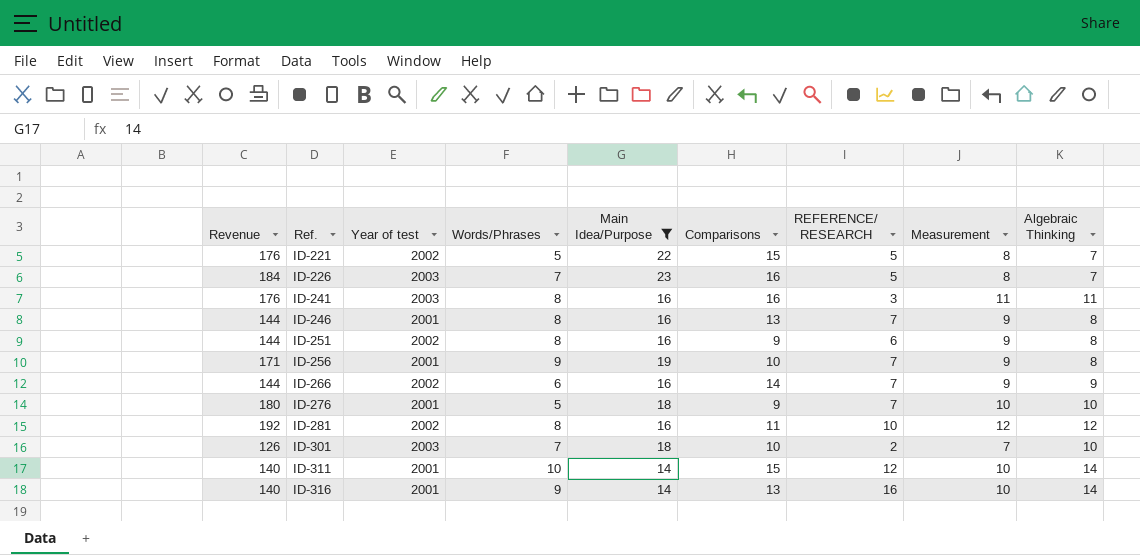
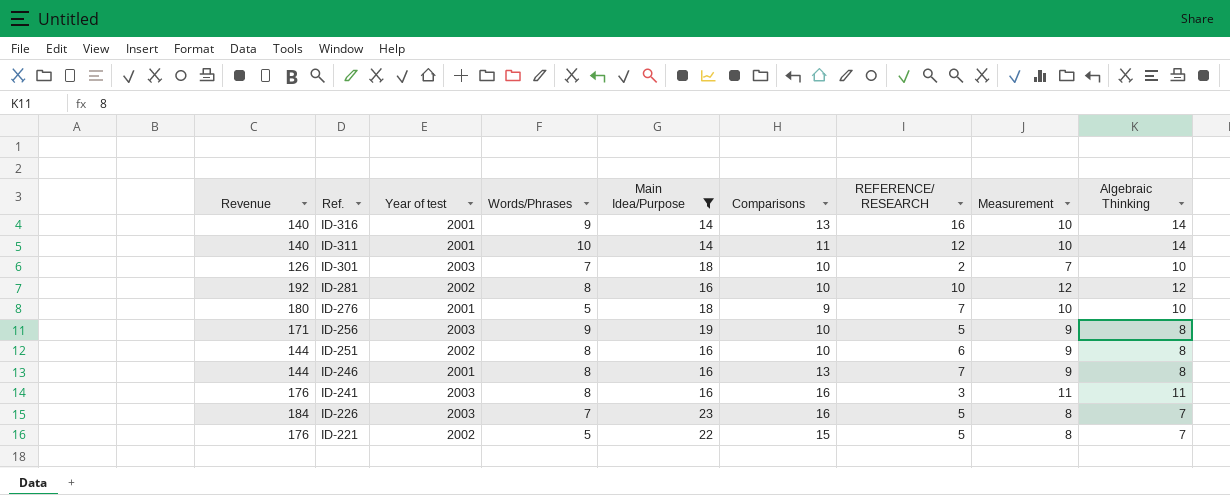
row order: Ref. ascending -> Ref. descending
row ID-266: 144 | 2002 | 6 | 16 | 14 | 7 | 9 | 9 -> none
ID-311 | Comparisons: 15 -> 11
ID-281 | Comparisons: 11 -> 10
ID-256 | Year of test: 2001 -> 2003
ID-256 | REFERENCE/ RESEARCH: 7 -> 5
ID-251 | Comparisons: 9 -> 10

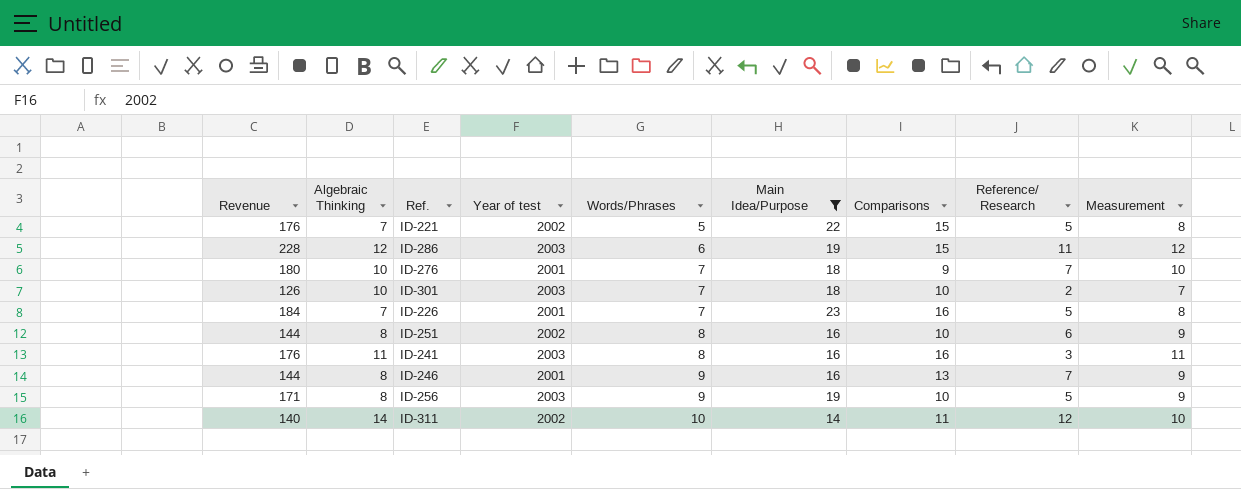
row order: Ref. descending -> Words/Phrases ascending
column Algebraic Thinking | position: 9 -> 2
column name: REFERENCE/ RESEARCH -> Reference/ Research
row ID-316: 140 | 2001 | 9 | 14 | 13 | 16 | 10 | 14 -> none
row ID-281: 192 | 2002 | 8 | 16 | 10 | 10 | 12 | 12 -> none
row ID-286: none -> 228 | 12 | 2003 | 6 | 19 | 15 | 11 | 12
ID-276 | Words/Phrases: 5 -> 7
ID-226 | Year of test: 2003 -> 2001
ID-246 | Words/Phrases: 8 -> 9
ID-311 | Year of test: 2001 -> 2002

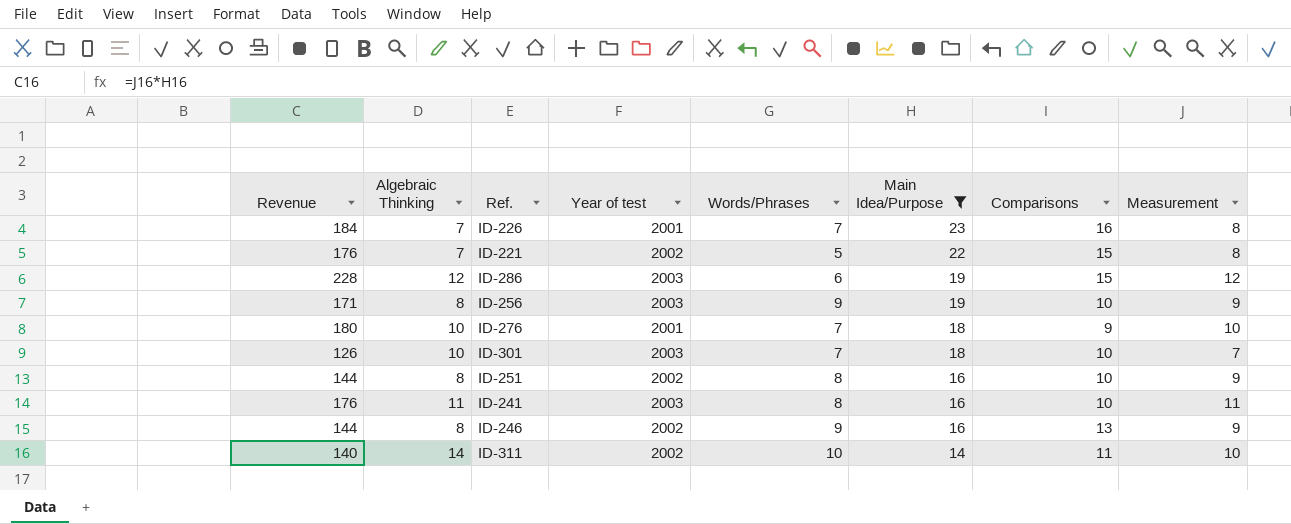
row order: Words/Phrases ascending -> Main Idea/Purpose descending
column Reference/ Research | position: 8 -> none
ID-241 | Comparisons: 16 -> 10
ID-246 | Year of test: 2001 -> 2002

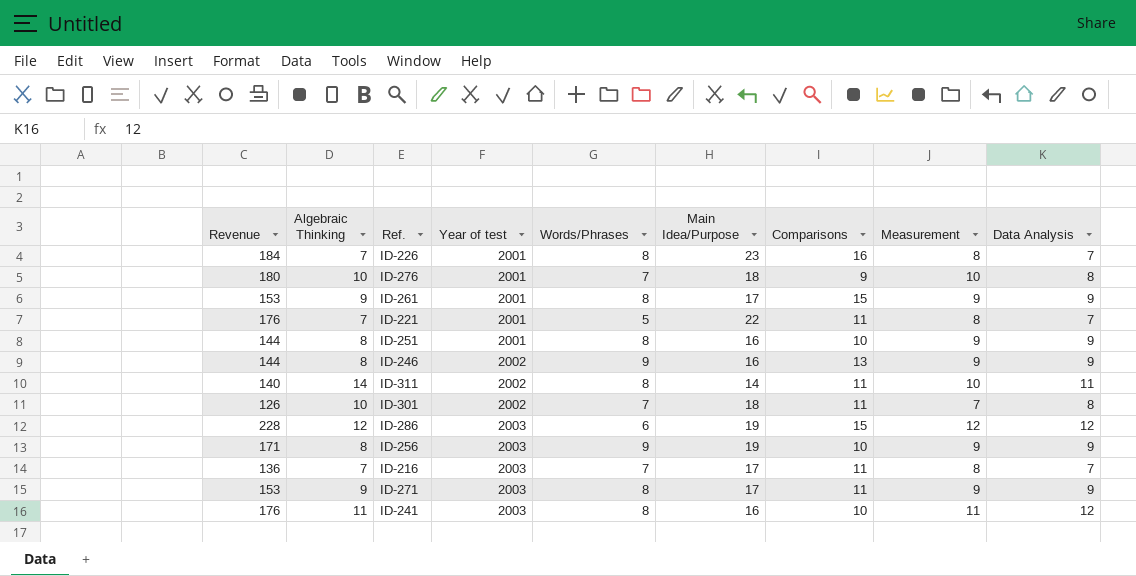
filter: Main Idea/Purpose != 17 -> none
row order: Main Idea/Purpose descending -> Year of test ascending
column Data Analysis | position: none -> 9
ID-226 | Words/Phrases: 7 -> 8
ID-221 | Year of test: 2002 -> 2001
ID-221 | Comparisons: 15 -> 11
ID-251 | Year of test: 2002 -> 2001
ID-311 | Words/Phrases: 10 -> 8
ID-301 | Year of test: 2003 -> 2002
ID-301 | Comparisons: 10 -> 11

